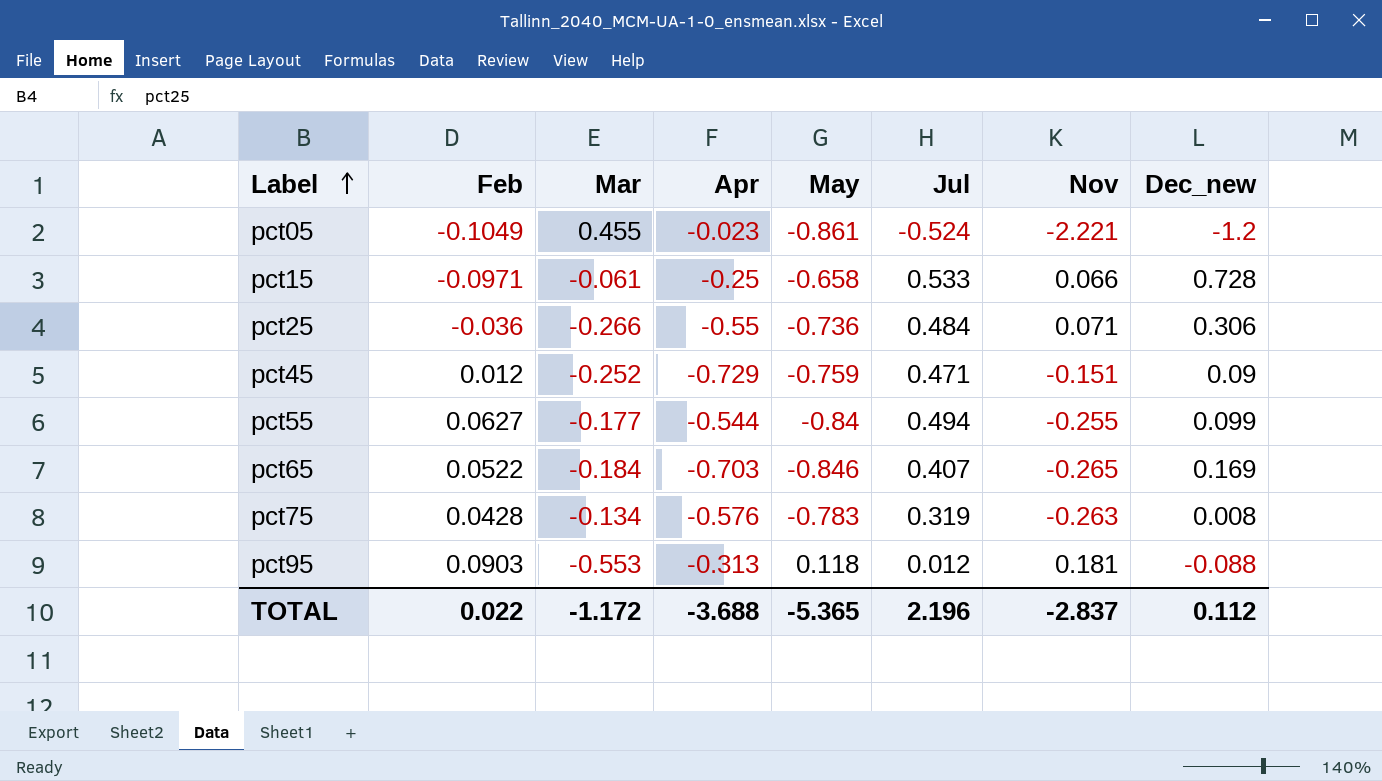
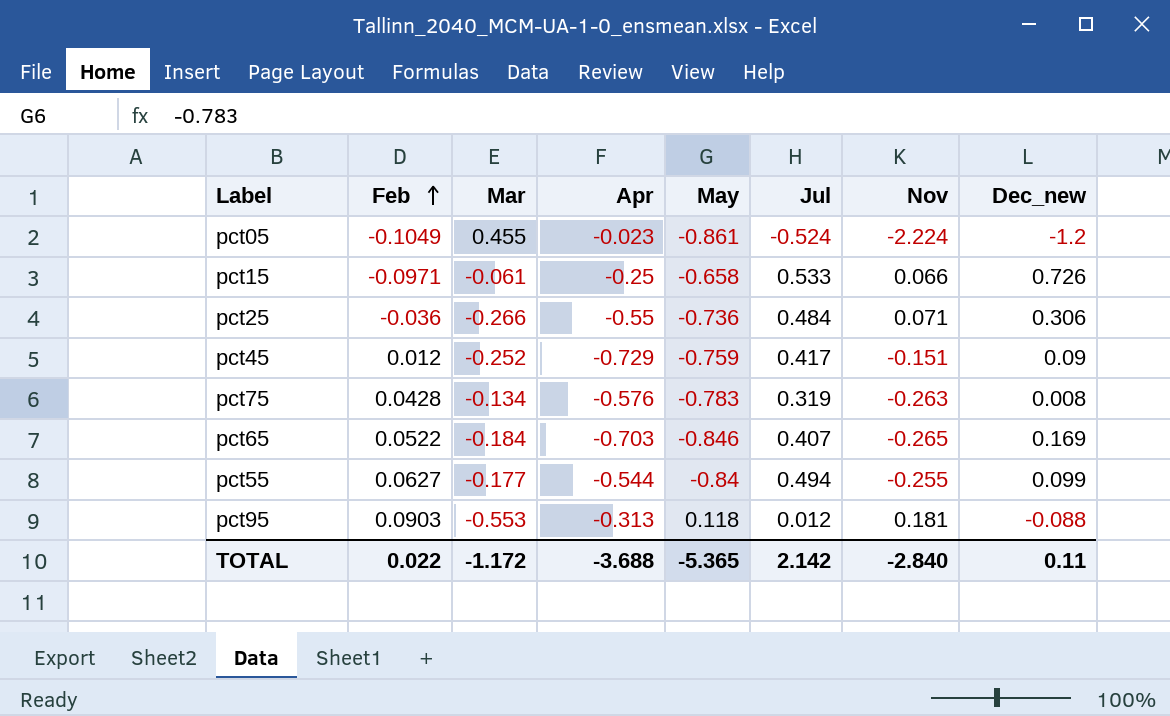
row order: Label ascending -> Feb ascending
pct05 | Nov: -2.221 -> -2.224
pct15 | Dec_new: 0.728 -> 0.726
pct45 | Jul: 0.471 -> 0.417
TOTAL | Jul: 2.196 -> 2.142
TOTAL | Nov: -2.837 -> -2.840
TOTAL | Dec_new: 0.112 -> 0.11

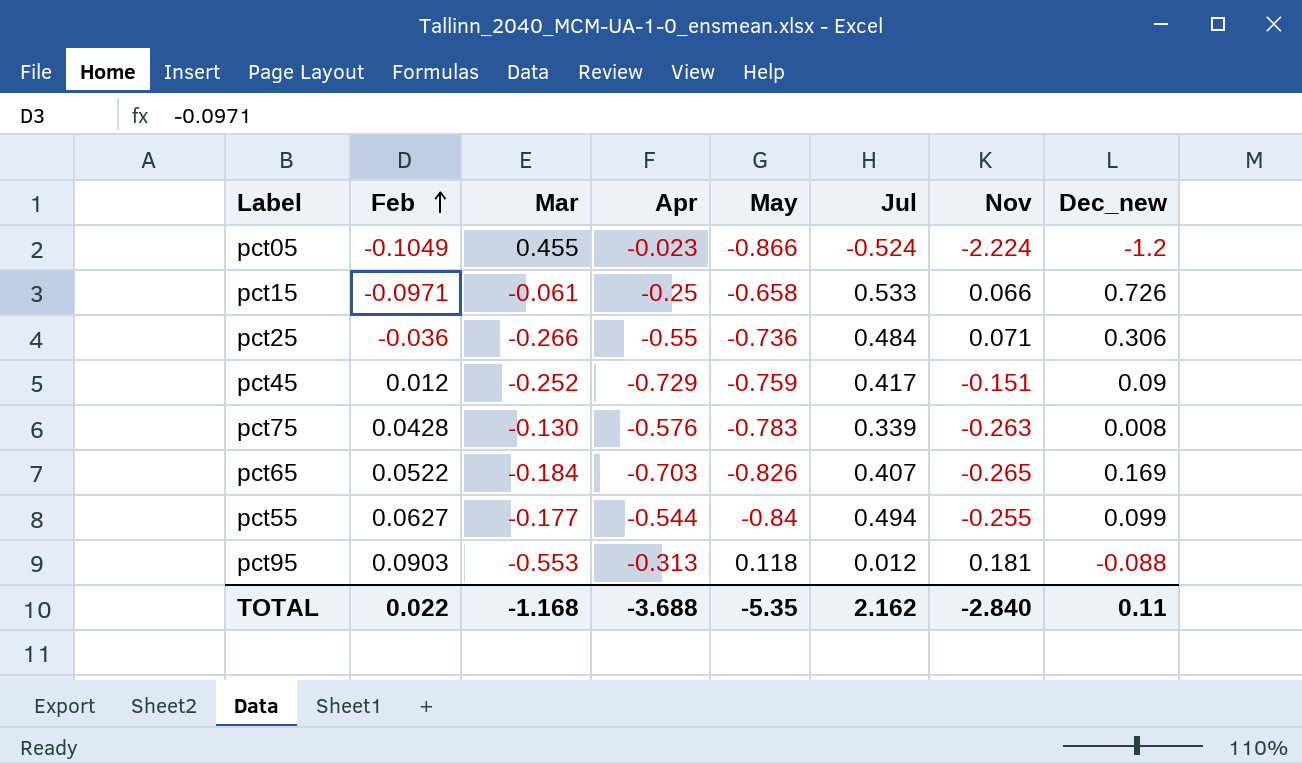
pct05 | May: -0.861 -> -0.866
pct75 | Mar: -0.134 -> -0.130
pct75 | Jul: 0.319 -> 0.339
pct65 | May: -0.846 -> -0.826
TOTAL | Mar: -1.172 -> -1.168
TOTAL | May: -5.365 -> -5.35
TOTAL | Jul: 2.142 -> 2.162

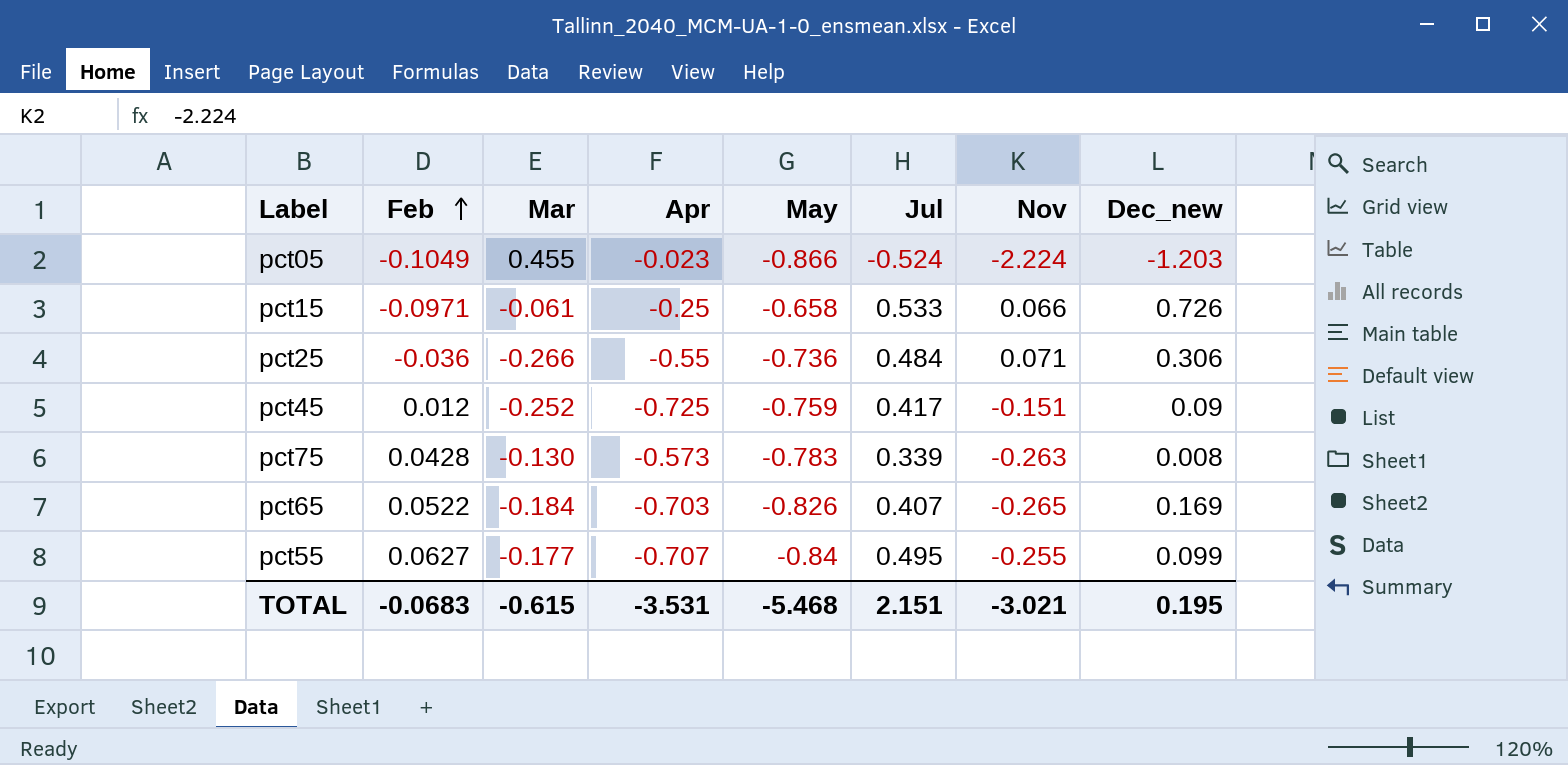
row pct95: 0.0903 | -0.553 | -0.313 | 0.118 | 0.012 | 0.181 | -0.088 -> none
pct05 | Dec_new: -1.2 -> -1.203
pct45 | Apr: -0.729 -> -0.725
pct75 | Apr: -0.576 -> -0.573
pct55 | Apr: -0.544 -> -0.707
pct55 | Jul: 0.494 -> 0.495
TOTAL | Feb: 0.022 -> -0.0683
TOTAL | Mar: -1.168 -> -0.615
TOTAL | Apr: -3.688 -> -3.531
TOTAL | May: -5.35 -> -5.468
TOTAL | Jul: 2.162 -> 2.151
TOTAL | Nov: -2.840 -> -3.021
TOTAL | Dec_new: 0.11 -> 0.195

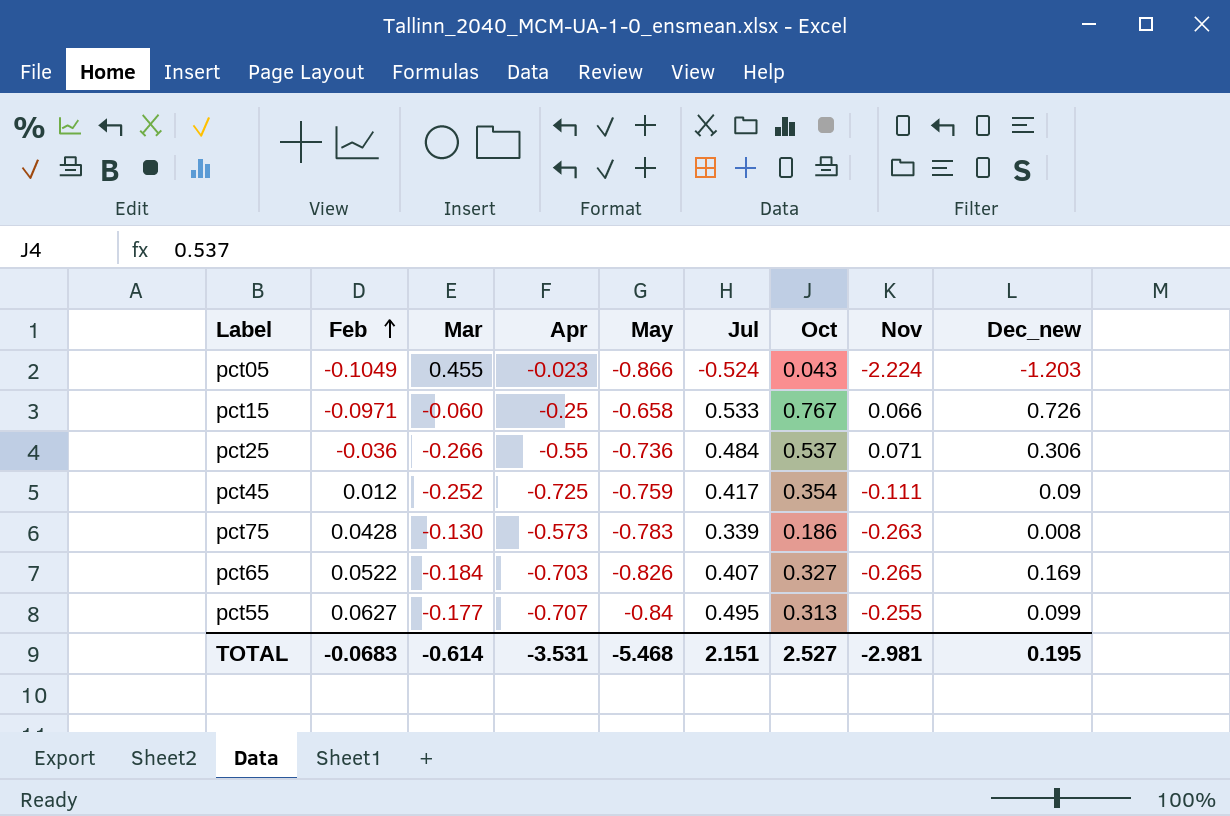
column Oct | position: none -> 7
pct15 | Mar: -0.061 -> -0.060
pct45 | Nov: -0.151 -> -0.111
TOTAL | Mar: -0.615 -> -0.614
TOTAL | Nov: -3.021 -> -2.981

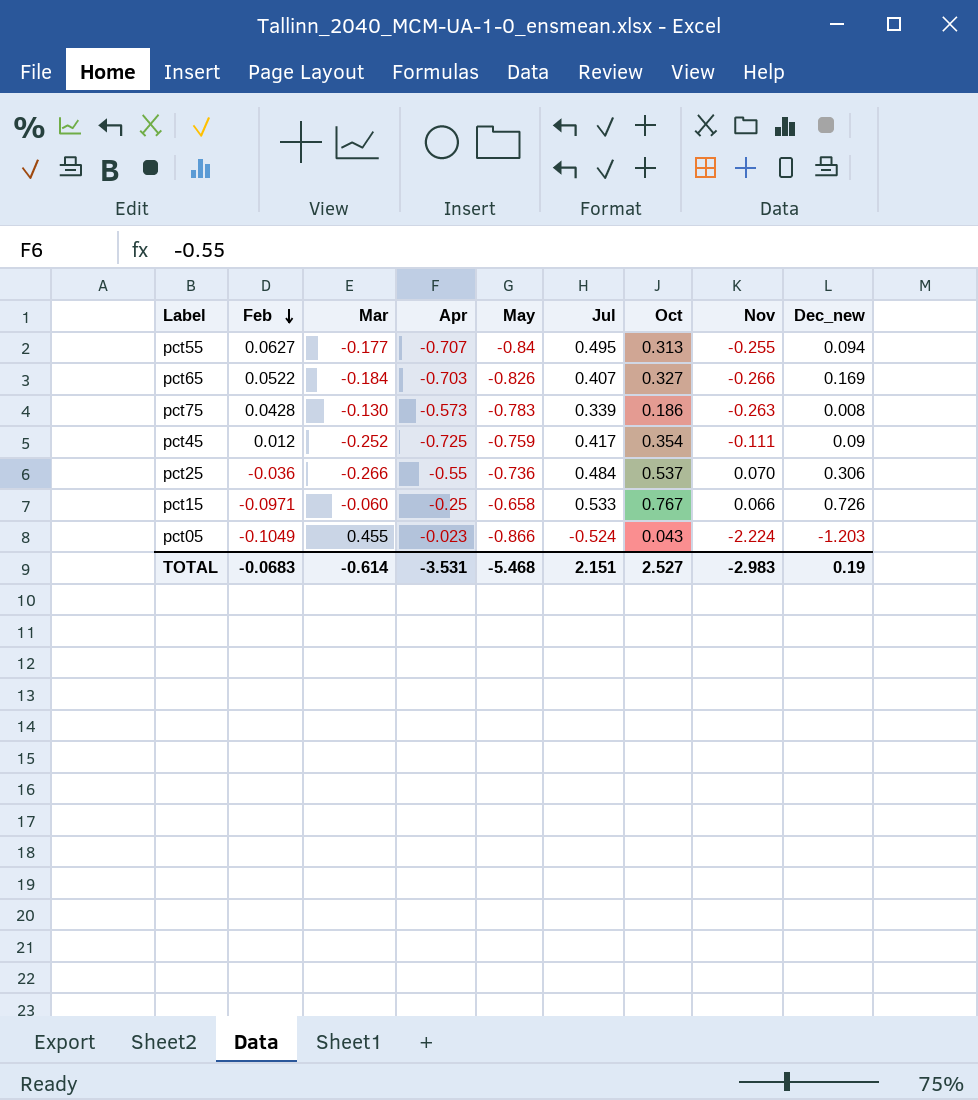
row order: Feb ascending -> Feb descending
pct55 | Dec_new: 0.099 -> 0.094
pct65 | Nov: -0.265 -> -0.266
pct25 | Nov: 0.071 -> 0.070
TOTAL | Nov: -2.981 -> -2.983
TOTAL | Dec_new: 0.195 -> 0.19

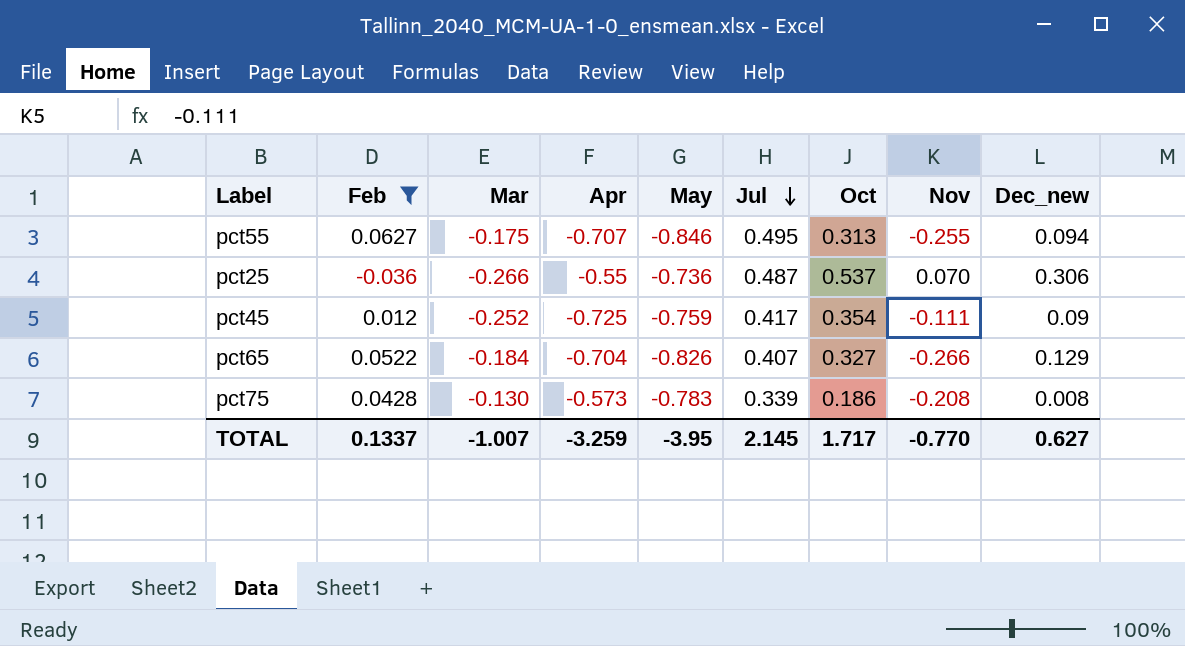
filter: none -> Feb >= -0.036
row order: Feb descending -> Jul descending
pct55 | Mar: -0.177 -> -0.175
pct55 | May: -0.84 -> -0.846
pct25 | Jul: 0.484 -> 0.487
pct65 | Apr: -0.703 -> -0.704
pct65 | Dec_new: 0.169 -> 0.129
pct75 | Nov: -0.263 -> -0.208
TOTAL | Feb: -0.0683 -> 0.1337
TOTAL | Mar: -0.614 -> -1.007
TOTAL | Apr: -3.531 -> -3.259
TOTAL | May: -5.468 -> -3.95
TOTAL | Jul: 2.151 -> 2.145
TOTAL | Oct: 2.527 -> 1.717
TOTAL | Nov: -2.983 -> -0.770
TOTAL | Dec_new: 0.19 -> 0.627

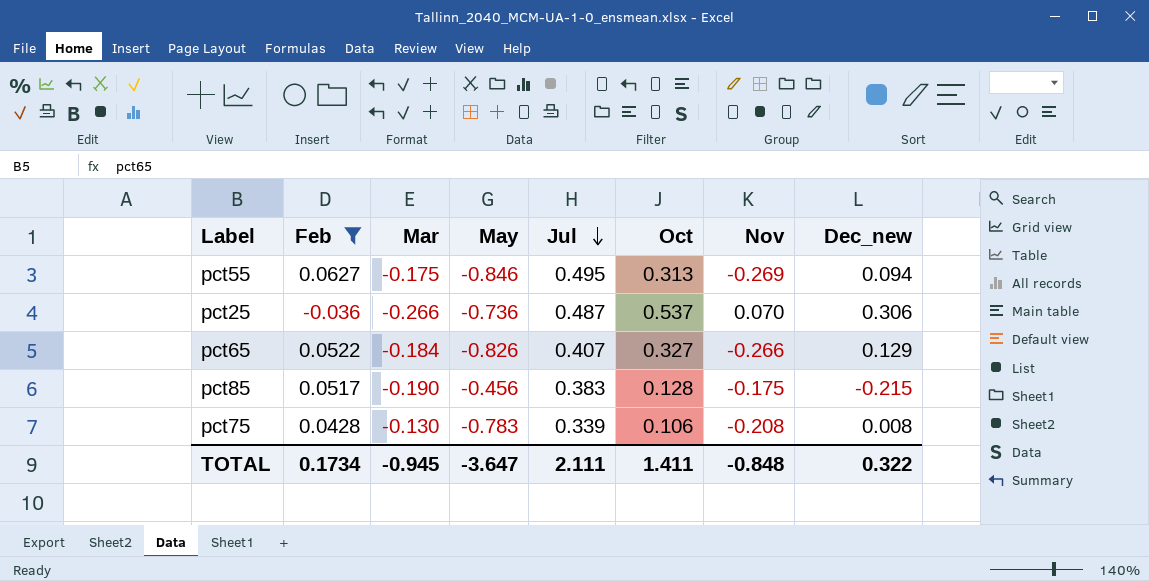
column Apr | position: 4 -> none
row pct45: 0.012 | -0.252 | -0.725 | -0.759 | 0.417 | 0.354 | -0.111 | 0.09 -> none
pct55 | Nov: -0.255 -> -0.269
row pct85: none -> 0.0517 | -0.190 | -0.456 | 0.383 | 0.128 | -0.175 | -0.215
pct75 | Oct: 0.186 -> 0.106
TOTAL | Feb: 0.1337 -> 0.1734
TOTAL | Mar: -1.007 -> -0.945
TOTAL | May: -3.95 -> -3.647
TOTAL | Jul: 2.145 -> 2.111
TOTAL | Oct: 1.717 -> 1.411
TOTAL | Nov: -0.770 -> -0.848
TOTAL | Dec_new: 0.627 -> 0.322

